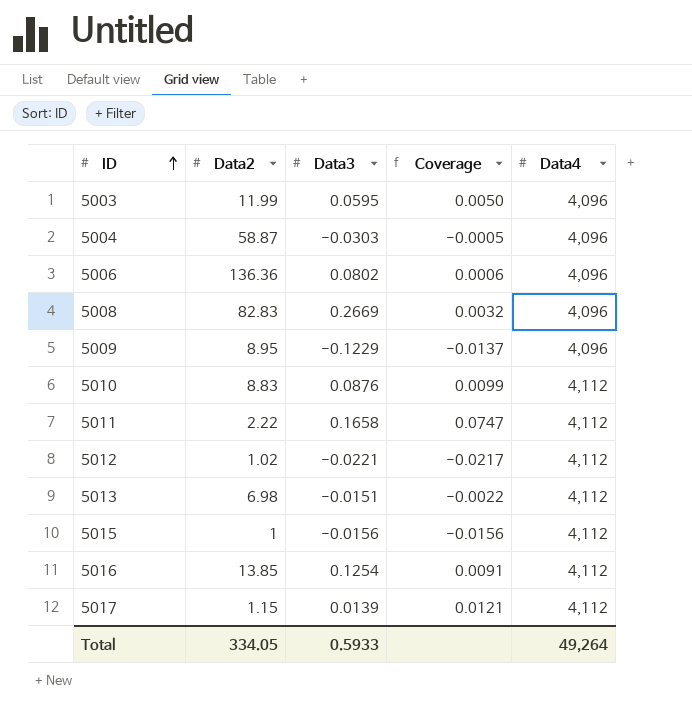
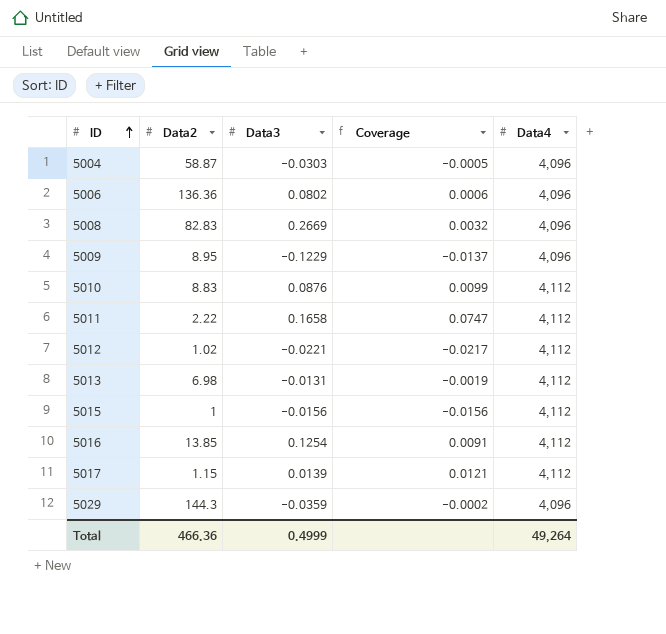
row 5003: 11.99 | 0.0595 | 0.0050 | 4,096 -> none
5013 | Data3: -0.0151 -> -0.0131
5013 | Coverage: -0.0022 -> -0.0019
row 5029: none -> 144.3 | -0.0359 | -0.0002 | 4,096
Total | Data2: 334.05 -> 466.36
Total | Data3: 0.5933 -> 0.4999

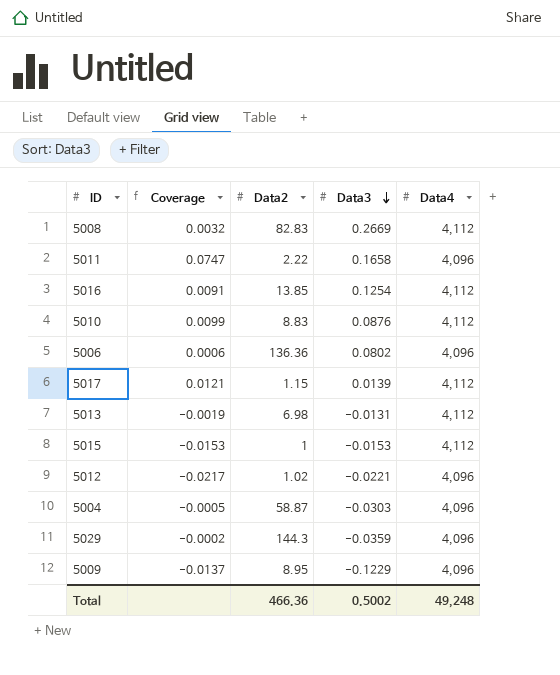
row order: ID ascending -> Data3 descending
column Coverage | position: 4 -> 2
5008 | Data4: 4,096 -> 4,112
5011 | Data4: 4,112 -> 4,096
5015 | Coverage: -0.0156 -> -0.0153
5015 | Data3: -0.0156 -> -0.0153
5012 | Data4: 4,112 -> 4,096
Total | Data3: 0.4999 -> 0.5002
Total | Data4: 49,264 -> 49,248

